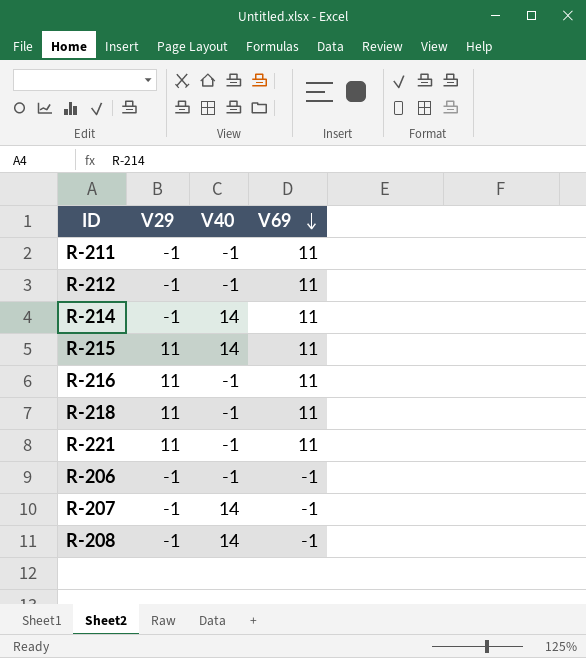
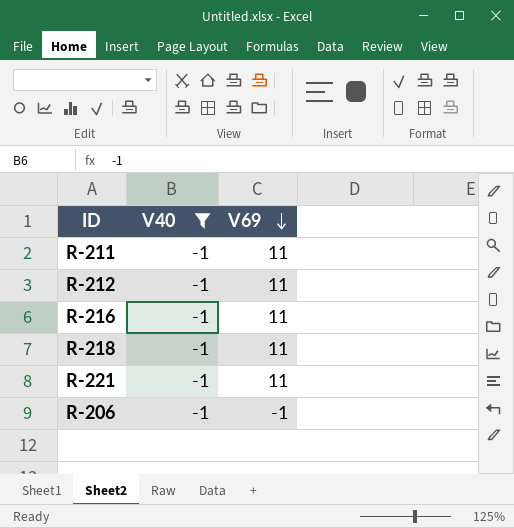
filter: none -> V40 = -1
column V29 | position: 2 -> none

